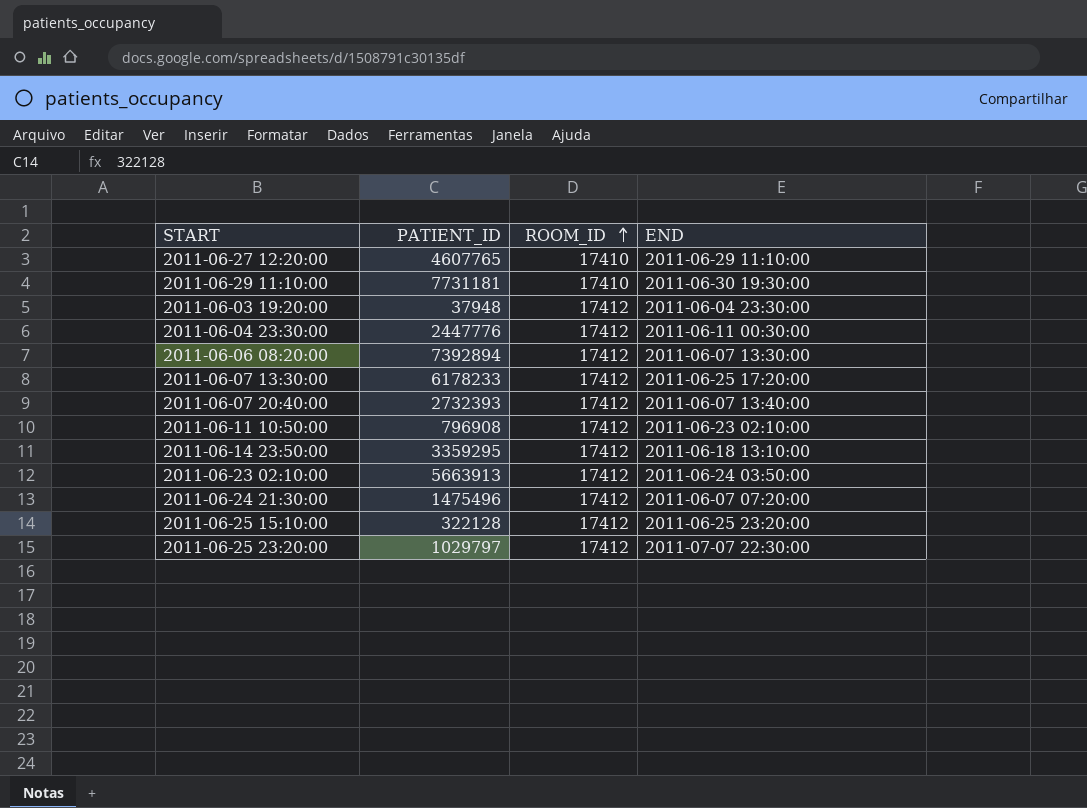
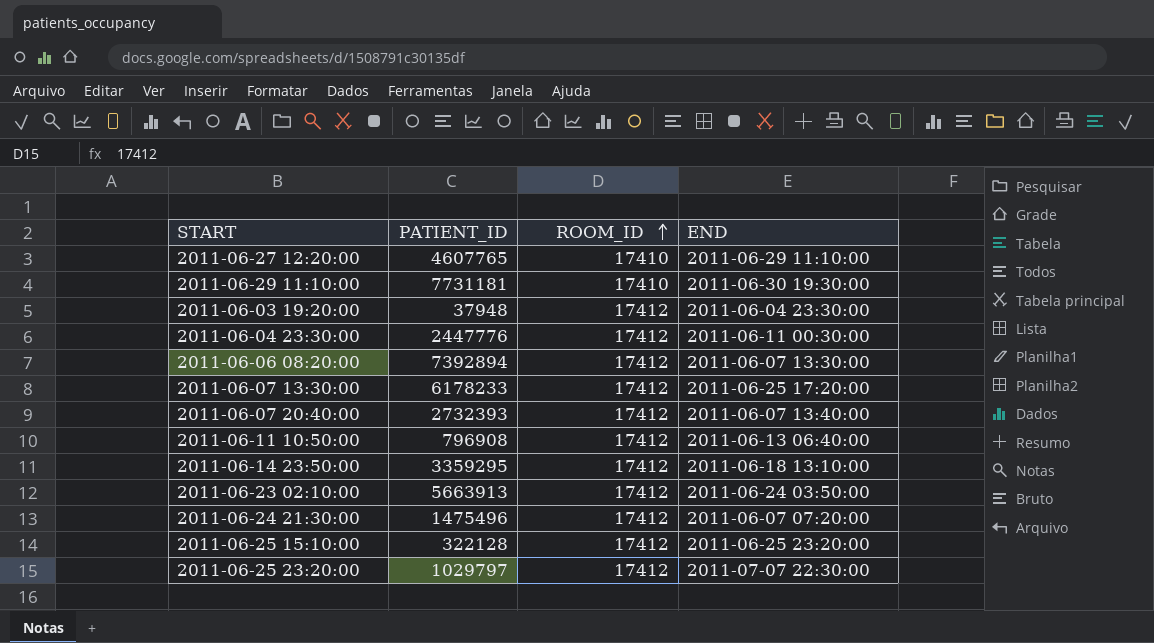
2011-06-11 10:50:00 | END: 2011-06-23 02:10:00 -> 2011-06-13 06:40:00

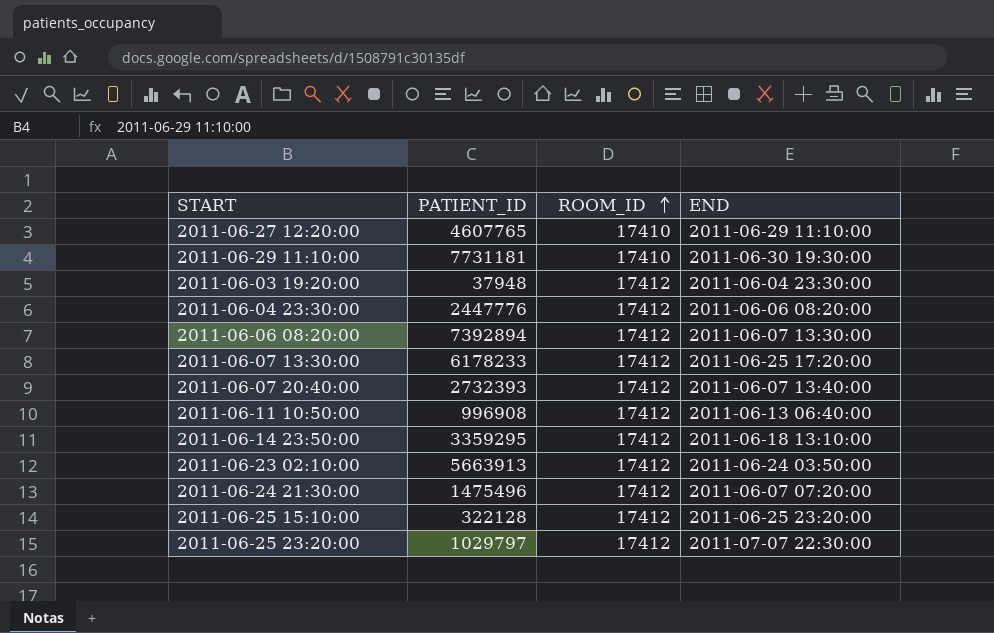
2011-06-04 23:30:00 | END: 2011-06-11 00:30:00 -> 2011-06-06 08:20:00
2011-06-11 10:50:00 | PATIENT_ID: 796908 -> 996908

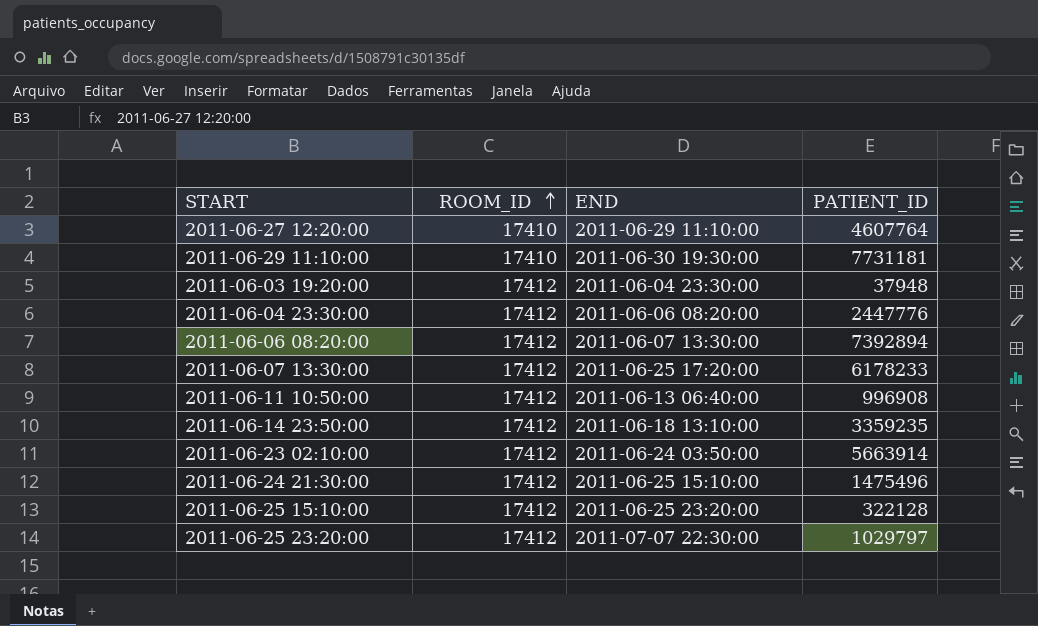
column PATIENT_ID | position: 2 -> 4
row 2011-06-07 20:40:00: 2732393 | 17412 | 2011-06-07 13:40:00 -> none
2011-06-27 12:20:00 | PATIENT_ID: 4607765 -> 4607764
2011-06-14 23:50:00 | PATIENT_ID: 3359295 -> 3359235
2011-06-23 02:10:00 | PATIENT_ID: 5663913 -> 5663914
2011-06-24 21:30:00 | END: 2011-06-07 07:20:00 -> 2011-06-25 15:10:00

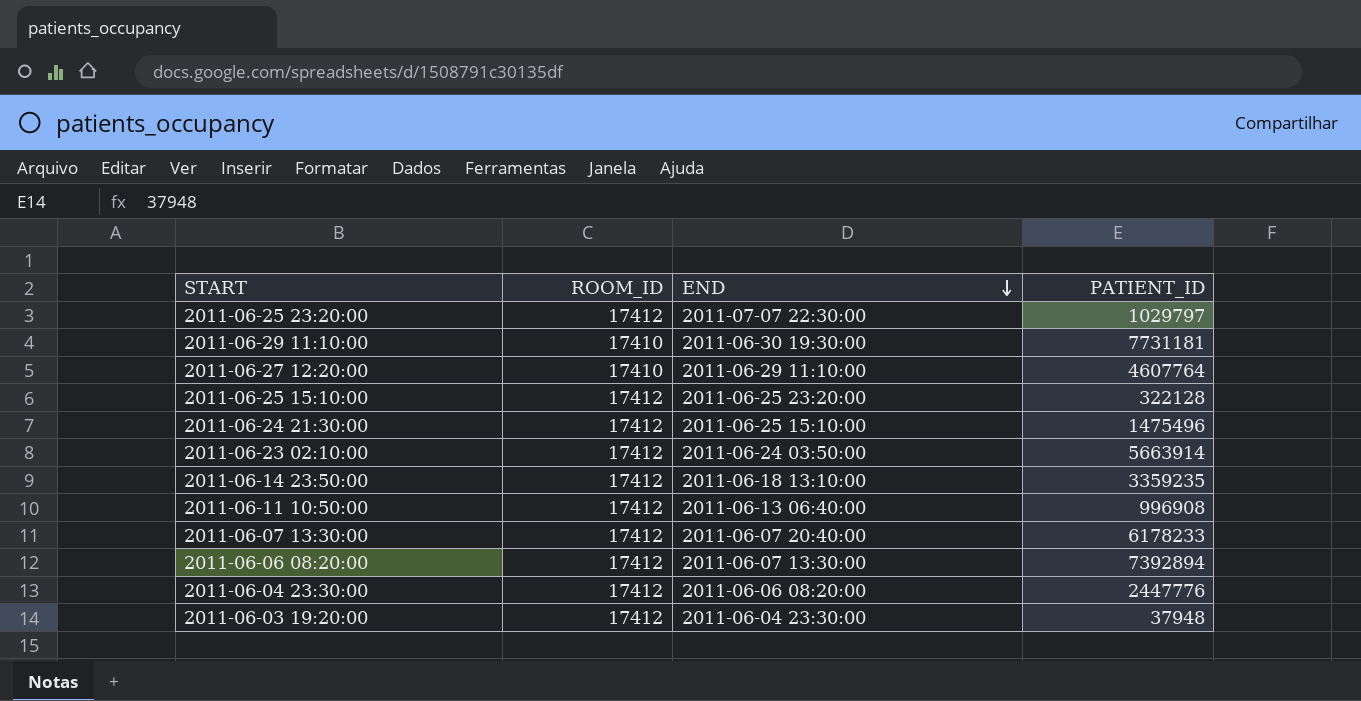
row order: ROOM_ID ascending -> END descending
2011-06-07 13:30:00 | END: 2011-06-25 17:20:00 -> 2011-06-07 20:40:00

